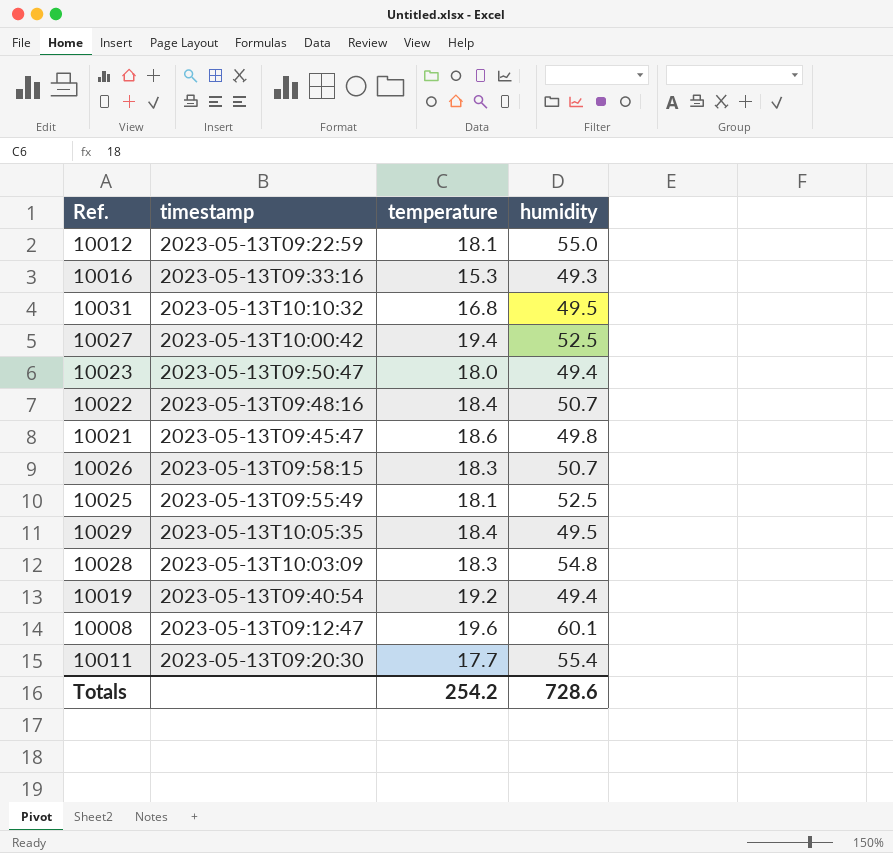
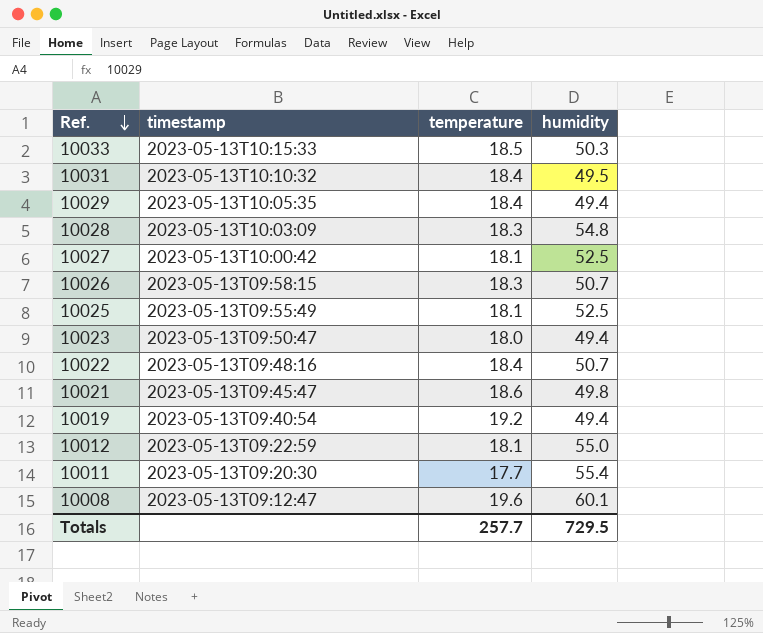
row order: none -> Ref. descending
row 10016: 2023-05-13T09:33:16 | 15.3 | 49.3 -> none
row 10033: none -> 2023-05-13T10:15:33 | 18.5 | 50.3
10031 | temperature: 16.8 -> 18.4
10029 | humidity: 49.5 -> 49.4
10027 | temperature: 19.4 -> 18.1
Totals | temperature: 254.2 -> 257.7
Totals | humidity: 728.6 -> 729.5

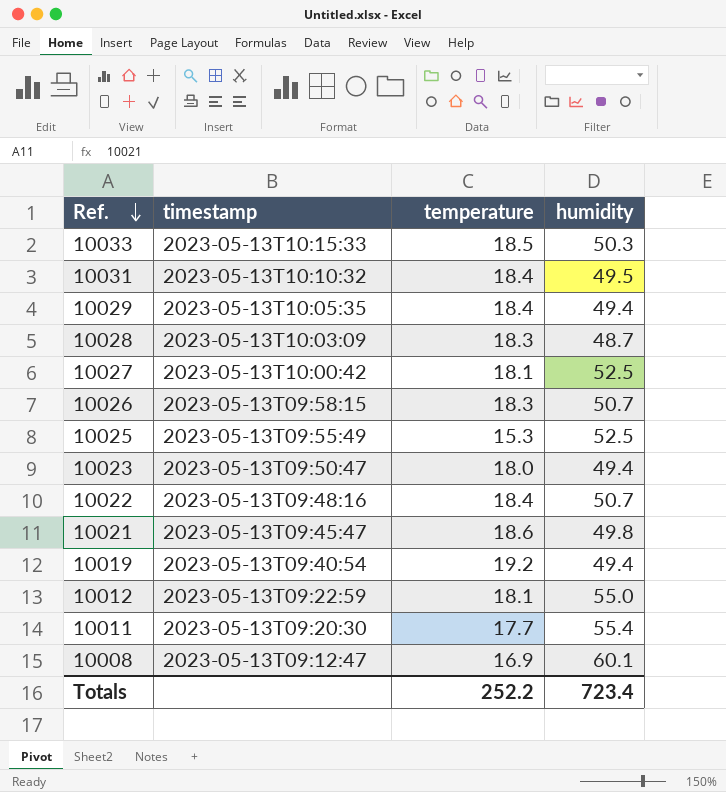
10028 | humidity: 54.8 -> 48.7
10025 | temperature: 18.1 -> 15.3
10008 | temperature: 19.6 -> 16.9
Totals | temperature: 257.7 -> 252.2
Totals | humidity: 729.5 -> 723.4

